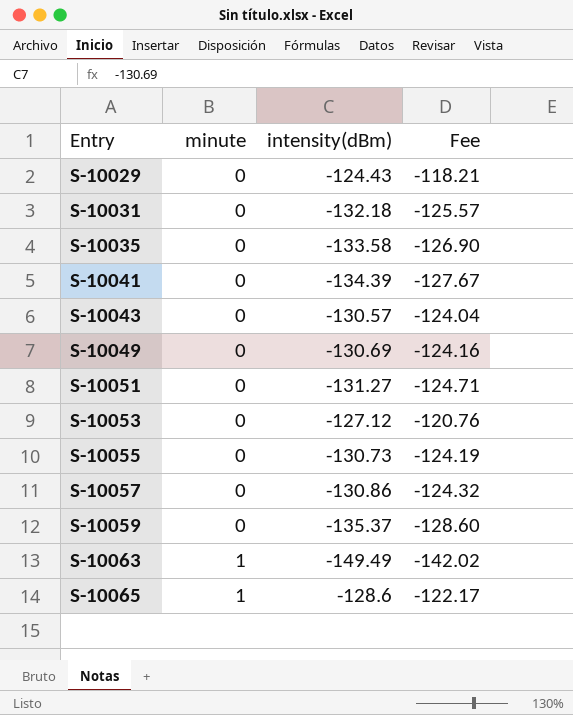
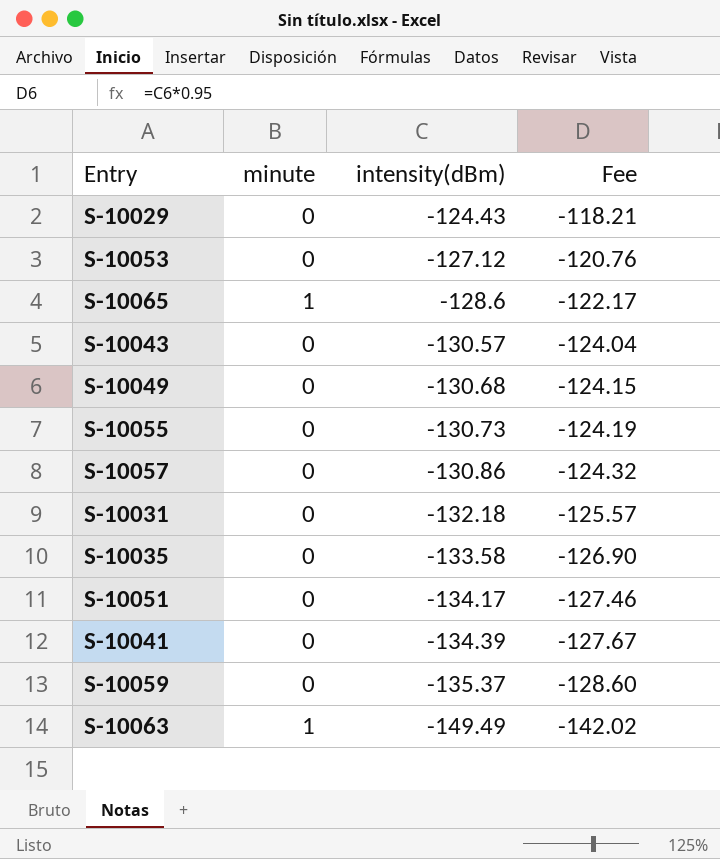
row order: Entry ascending -> intensity(dBm) descending
S-10049 | intensity(dBm): -130.69 -> -130.68
S-10049 | Fee: -124.16 -> -124.15
S-10051 | intensity(dBm): -131.27 -> -134.17
S-10051 | Fee: -124.71 -> -127.46

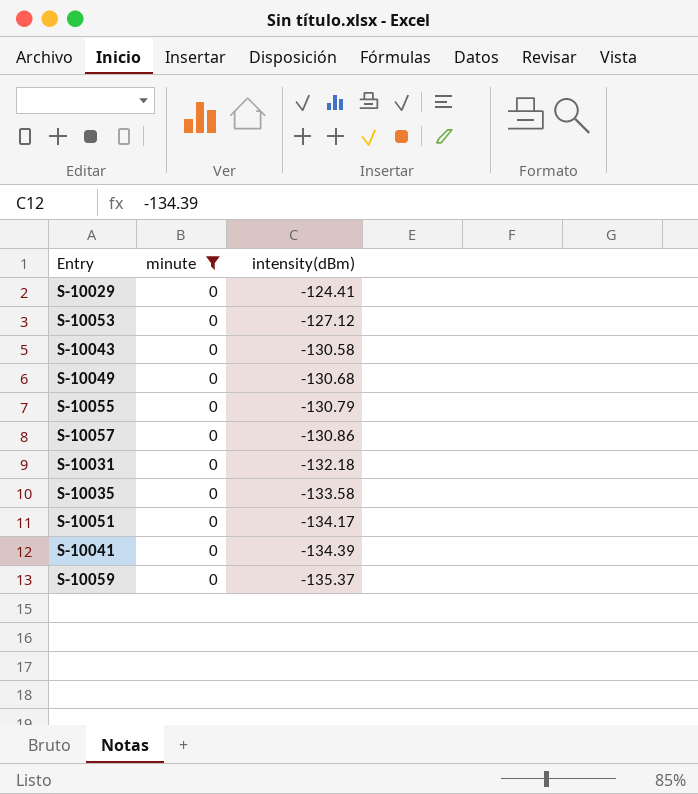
filter: none -> minute = 0
column Fee | formula: [intensity(dBm)] * 0.95 -> none
S-10029 | intensity(dBm): -124.43 -> -124.41
S-10043 | intensity(dBm): -130.57 -> -130.58
S-10055 | intensity(dBm): -130.73 -> -130.79

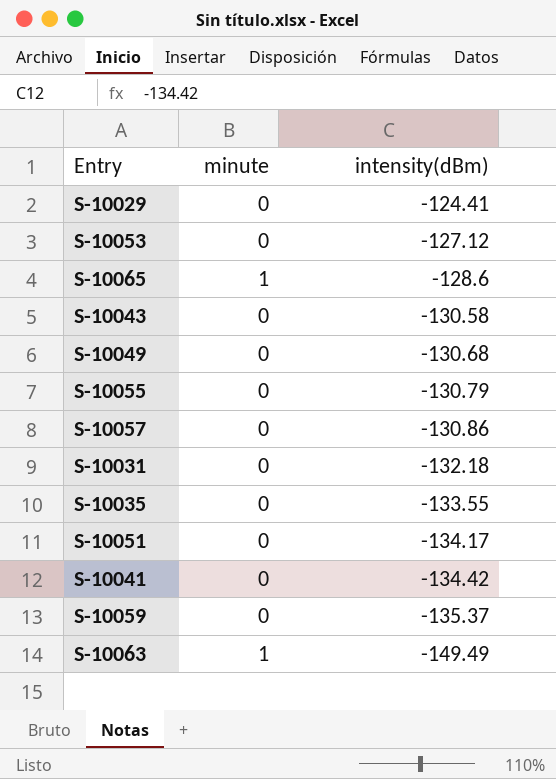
filter: minute = 0 -> none
S-10035 | intensity(dBm): -133.58 -> -133.55
S-10041 | intensity(dBm): -134.39 -> -134.42

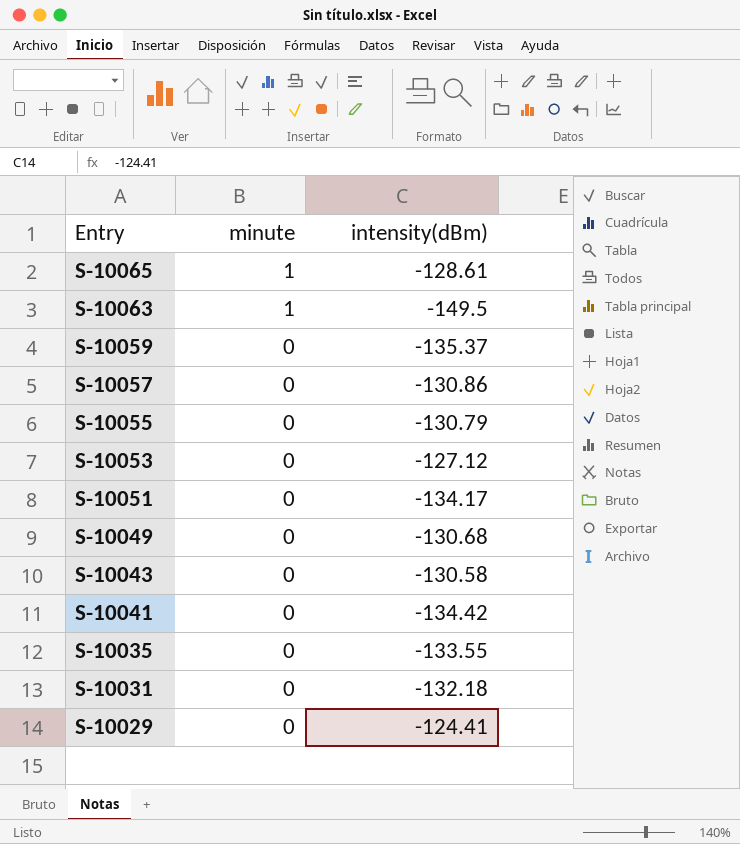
row order: intensity(dBm) descending -> Entry descending
S-10065 | intensity(dBm): -128.6 -> -128.61
S-10063 | intensity(dBm): -149.49 -> -149.5

